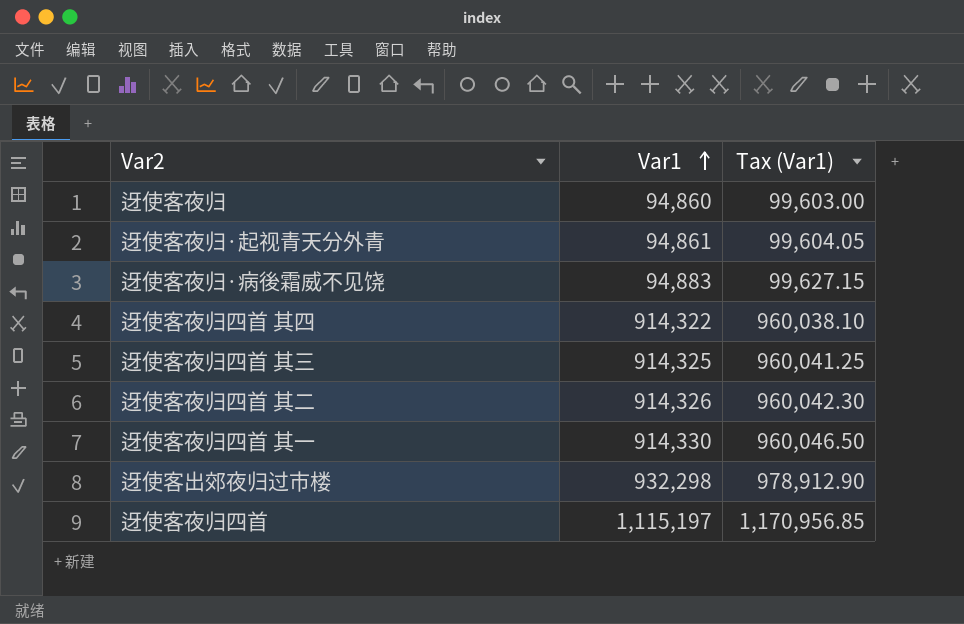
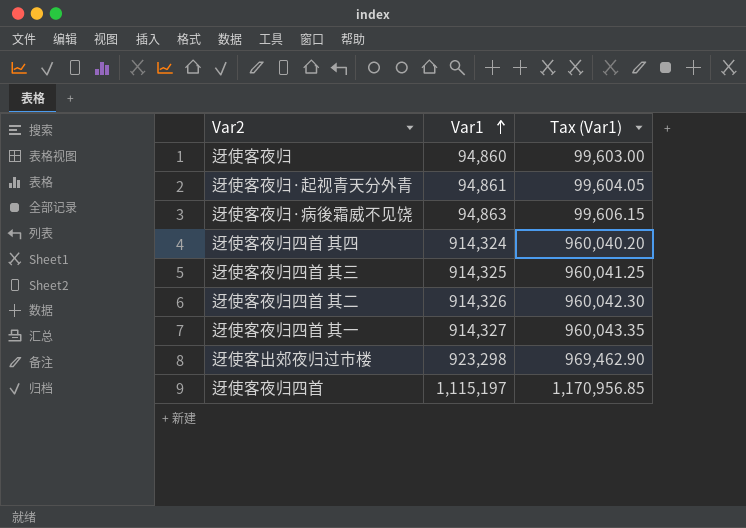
迓使客夜归·病後霜威不见饶 | Var1: 94,883 -> 94,863
迓使客夜归·病後霜威不见饶 | Tax (Var1): 99,627.15 -> 99,606.15
迓使客夜归四首 其四 | Var1: 914,322 -> 914,324
迓使客夜归四首 其四 | Tax (Var1): 960,038.10 -> 960,040.20
迓使客夜归四首 其一 | Var1: 914,330 -> 914,327
迓使客夜归四首 其一 | Tax (Var1): 960,046.50 -> 960,043.35
迓使客出郊夜归过市楼 | Var1: 932,298 -> 923,298
迓使客出郊夜归过市楼 | Tax (Var1): 978,912.90 -> 969,462.90

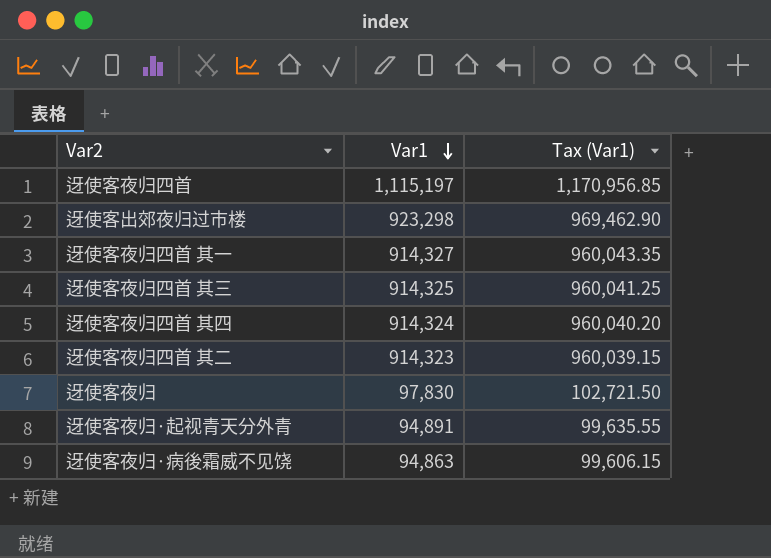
row order: Var1 ascending -> Var1 descending
迓使客夜归四首 其二 | Var1: 914,326 -> 914,323
迓使客夜归四首 其二 | Tax (Var1): 960,042.30 -> 960,039.15
迓使客夜归 | Var1: 94,860 -> 97,830
迓使客夜归 | Tax (Var1): 99,603.00 -> 102,721.50
迓使客夜归·起视青天分外青 | Var1: 94,861 -> 94,891
迓使客夜归·起视青天分外青 | Tax (Var1): 99,604.05 -> 99,635.55

